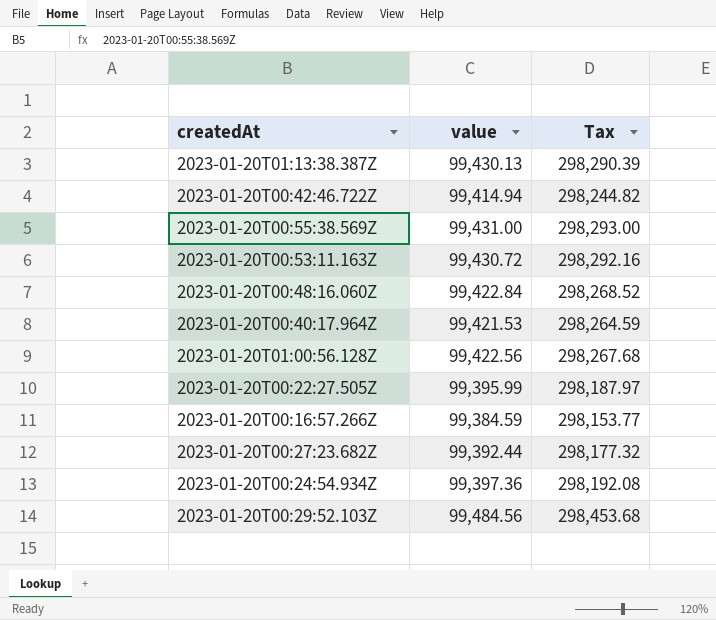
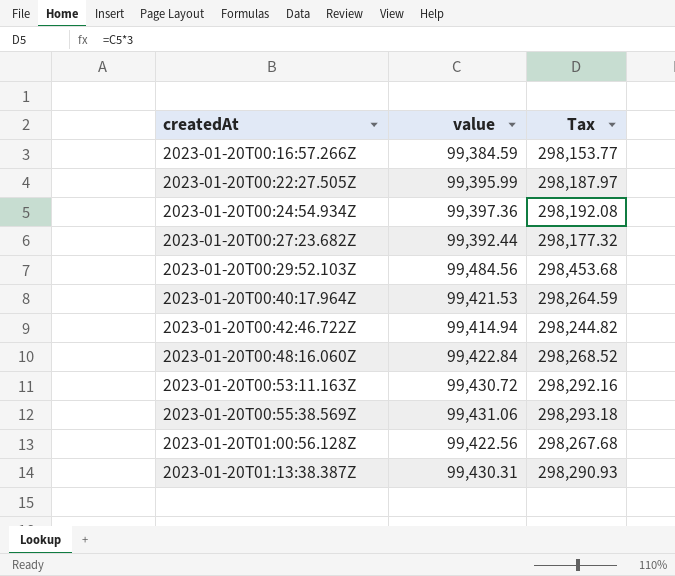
row order: none -> createdAt ascending
2023-01-20T00:55:38.569Z | value: 99,431.00 -> 99,431.06
2023-01-20T00:55:38.569Z | Tax: 298,293.00 -> 298,293.18
2023-01-20T01:13:38.387Z | value: 99,430.13 -> 99,430.31
2023-01-20T01:13:38.387Z | Tax: 298,290.39 -> 298,290.93

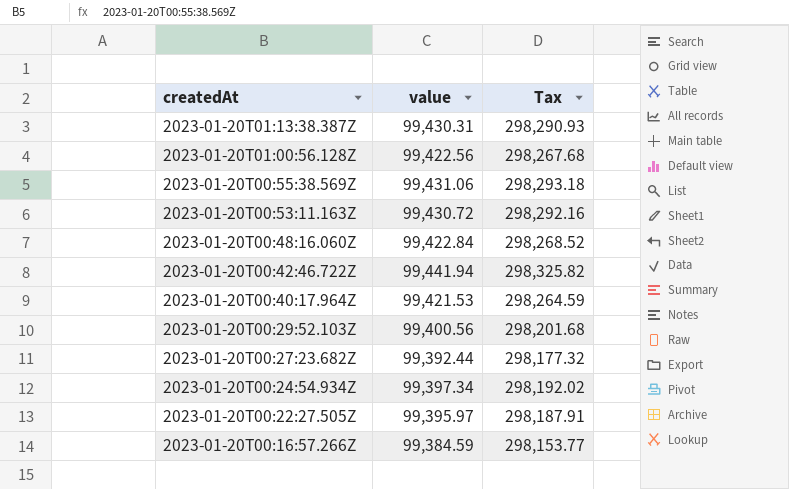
row order: createdAt ascending -> createdAt descending
2023-01-20T00:42:46.722Z | value: 99,414.94 -> 99,441.94
2023-01-20T00:42:46.722Z | Tax: 298,244.82 -> 298,325.82
2023-01-20T00:29:52.103Z | value: 99,484.56 -> 99,400.56
2023-01-20T00:29:52.103Z | Tax: 298,453.68 -> 298,201.68
2023-01-20T00:24:54.934Z | value: 99,397.36 -> 99,397.34
2023-01-20T00:24:54.934Z | Tax: 298,192.08 -> 298,192.02
2023-01-20T00:22:27.505Z | value: 99,395.99 -> 99,395.97
2023-01-20T00:22:27.505Z | Tax: 298,187.97 -> 298,187.91

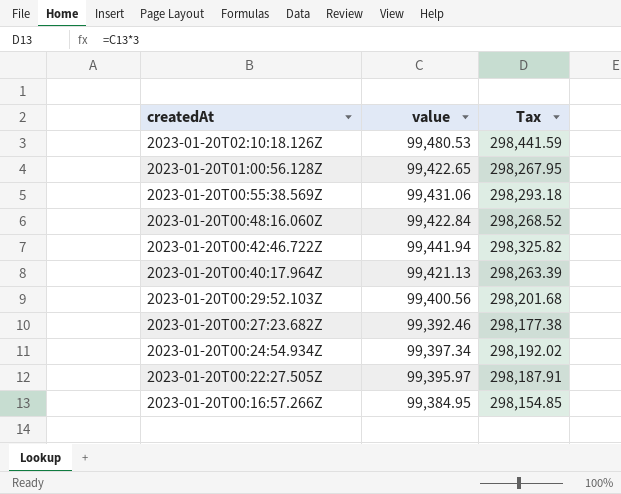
row 2023-01-20T01:13:38.387Z: 99,430.31 | 298,290.93 -> none
row 2023-01-20T00:53:11.163Z: 99,430.72 | 298,292.16 -> none
row 2023-01-20T02:10:18.126Z: none -> 99,480.53 | 298,441.59
2023-01-20T01:00:56.128Z | value: 99,422.56 -> 99,422.65
2023-01-20T01:00:56.128Z | Tax: 298,267.68 -> 298,267.95
2023-01-20T00:40:17.964Z | value: 99,421.53 -> 99,421.13
2023-01-20T00:40:17.964Z | Tax: 298,264.59 -> 298,263.39
2023-01-20T00:27:23.682Z | value: 99,392.44 -> 99,392.46
2023-01-20T00:27:23.682Z | Tax: 298,177.32 -> 298,177.38
2023-01-20T00:16:57.266Z | value: 99,384.59 -> 99,384.95
2023-01-20T00:16:57.266Z | Tax: 298,153.77 -> 298,154.85

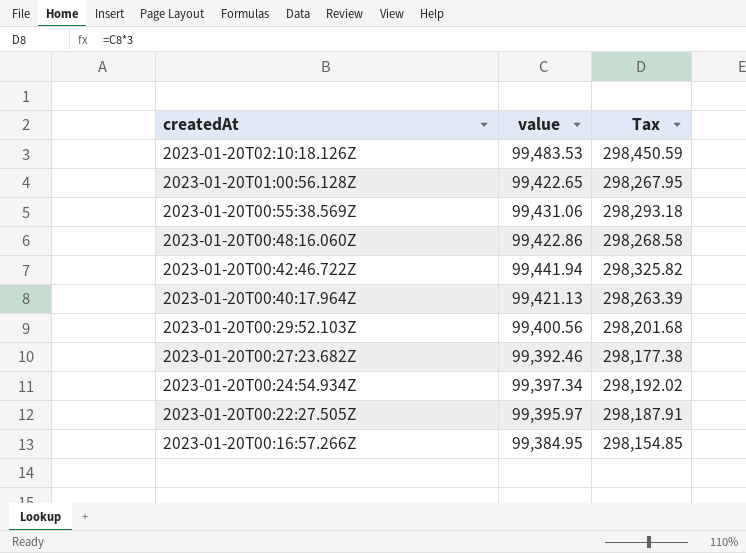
2023-01-20T02:10:18.126Z | value: 99,480.53 -> 99,483.53
2023-01-20T02:10:18.126Z | Tax: 298,441.59 -> 298,450.59
2023-01-20T00:48:16.060Z | value: 99,422.84 -> 99,422.86
2023-01-20T00:48:16.060Z | Tax: 298,268.52 -> 298,268.58

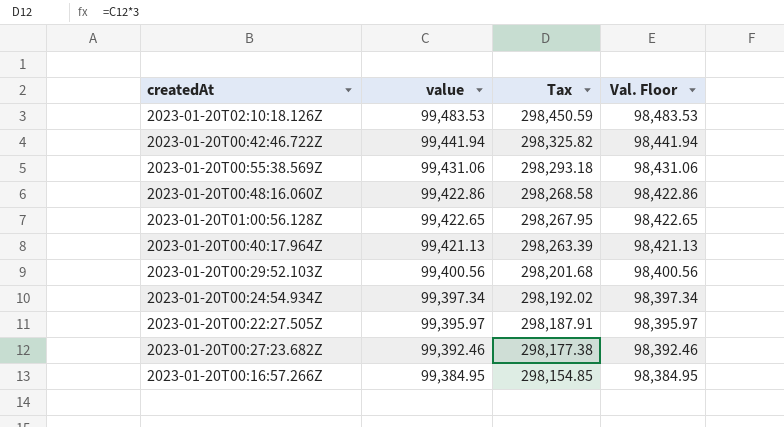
row order: createdAt descending -> value descending
column Val. Floor | formula: none -> [value] - 1000

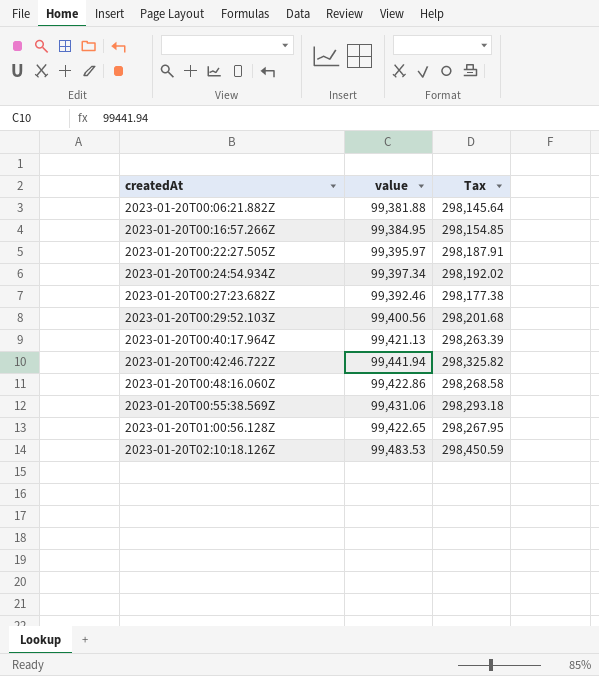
row order: value descending -> createdAt ascending
column Val. Floor | formula: [value] - 1000 -> none
row 2023-01-20T00:06:21.882Z: none -> 99,381.88 | 298,145.64

